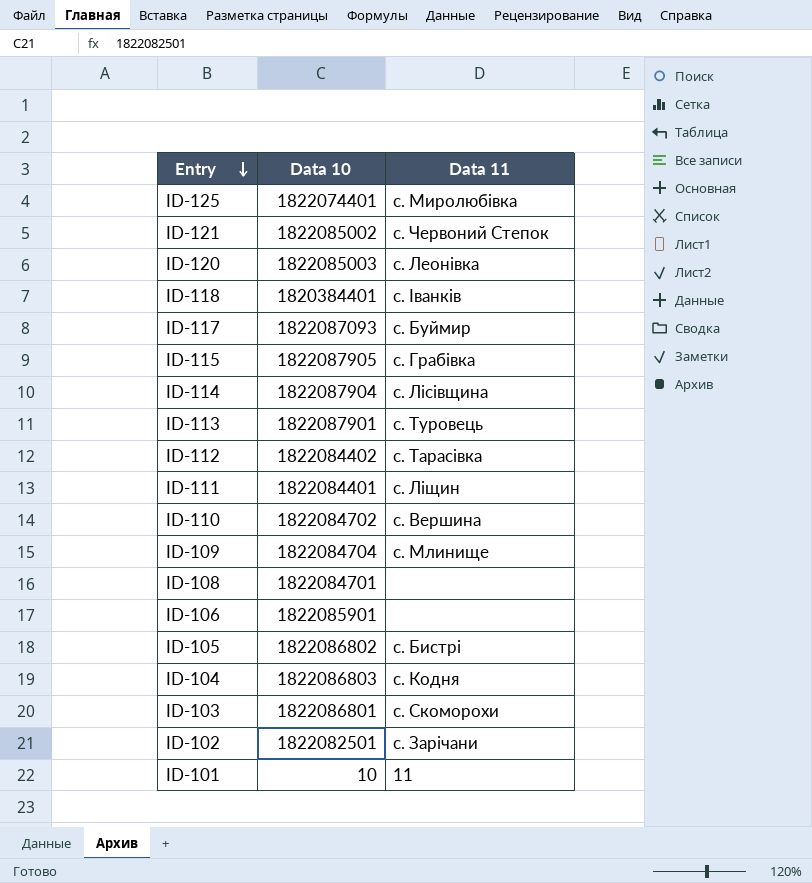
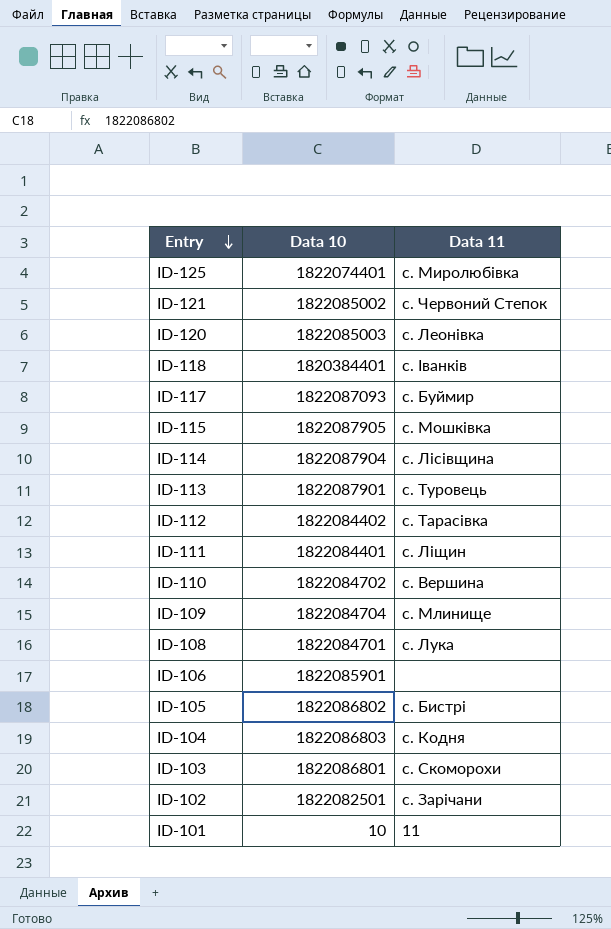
ID-115 | Data 11: с. Грабівка -> с. Мошківка
ID-108 | Data 11: none -> с. Лука

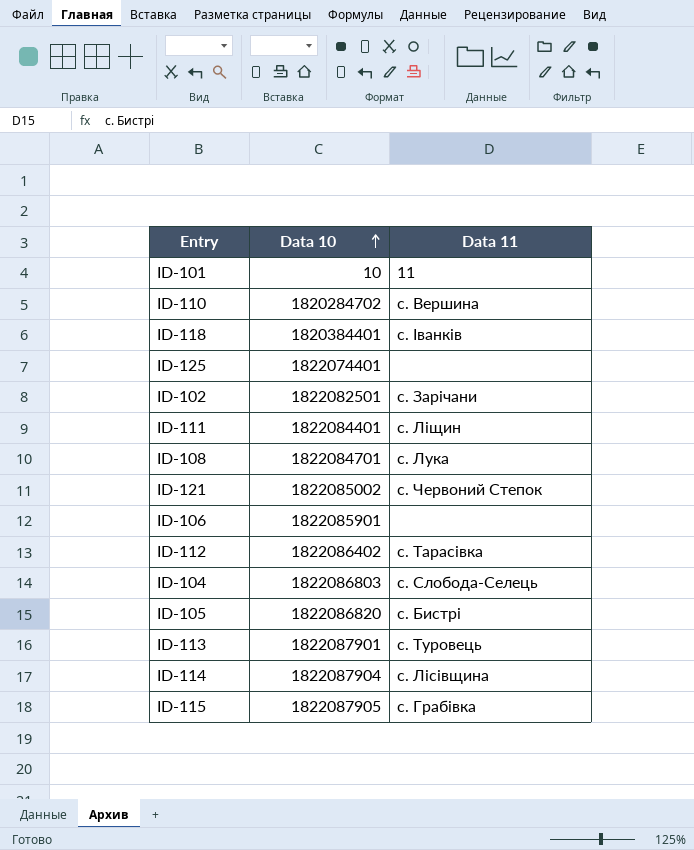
row order: Entry descending -> Data 10 ascending
row ID-120: 1822085003 | с. Леонівка -> none
row ID-117: 1822087093 | с. Буймир -> none
row ID-109: 1822084704 | с. Млинище -> none
row ID-103: 1822086801 | с. Скоморохи -> none
ID-110 | Data 10: 1822084702 -> 1820284702
ID-125 | Data 11: с. Миролюбівка -> none
ID-112 | Data 10: 1822084402 -> 1822086402
ID-104 | Data 11: с. Кодня -> с. Слобода-Селець
ID-105 | Data 10: 1822086802 -> 1822086820
ID-115 | Data 11: с. Мошківка -> с. Грабівка

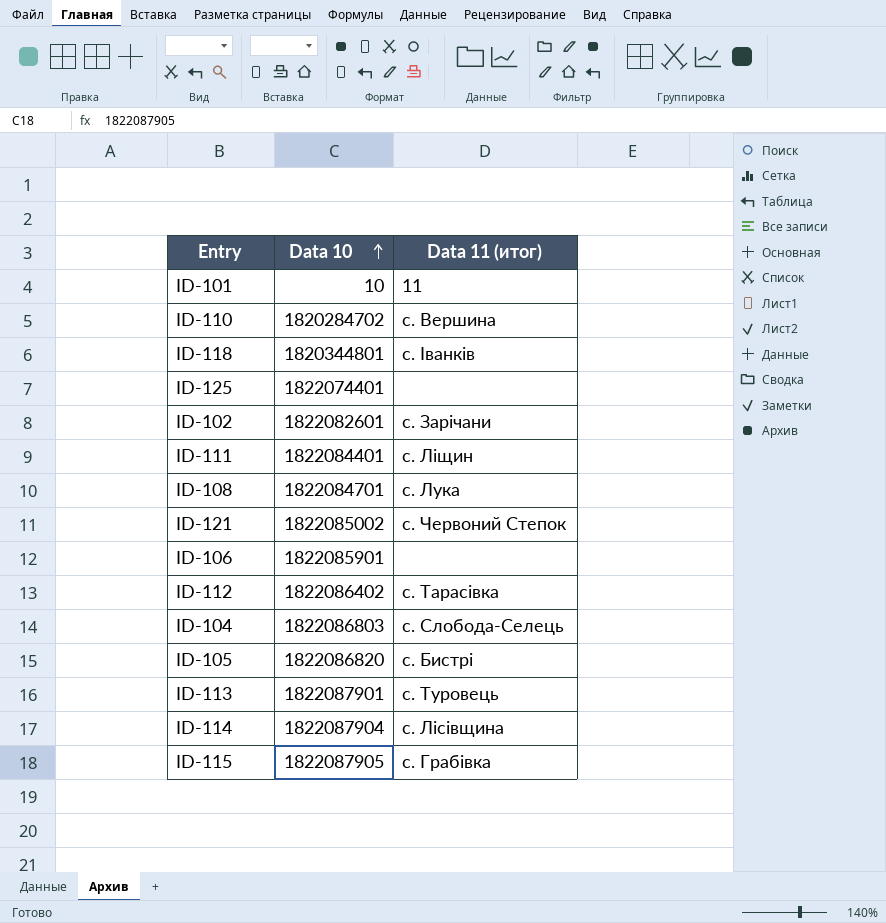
column name: Data 11 -> Data 11 (итог)
ID-118 | Data 10: 1820384401 -> 1820344801
ID-102 | Data 10: 1822082501 -> 1822082601

